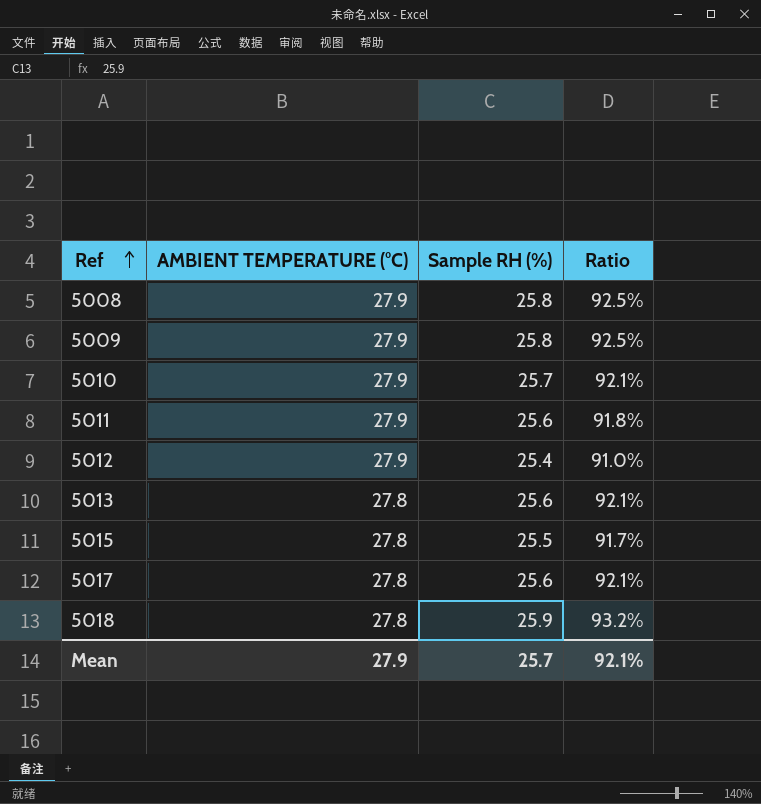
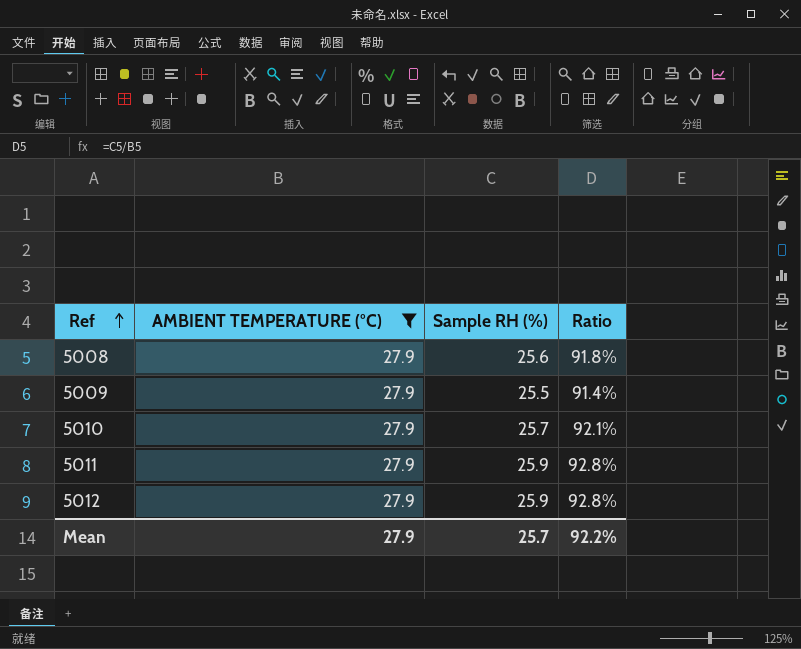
filter: none -> AMBIENT TEMPERATURE (°C) = 27.9
5008 | Sample RH (%): 25.8 -> 25.6
5008 | Ratio: 92.5% -> 91.8%
5009 | Sample RH (%): 25.8 -> 25.5
5009 | Ratio: 92.5% -> 91.4%
5011 | Sample RH (%): 25.6 -> 25.9
5011 | Ratio: 91.8% -> 92.8%
5012 | Sample RH (%): 25.4 -> 25.9
5012 | Ratio: 91.0% -> 92.8%
Mean | Ratio: 92.1% -> 92.2%

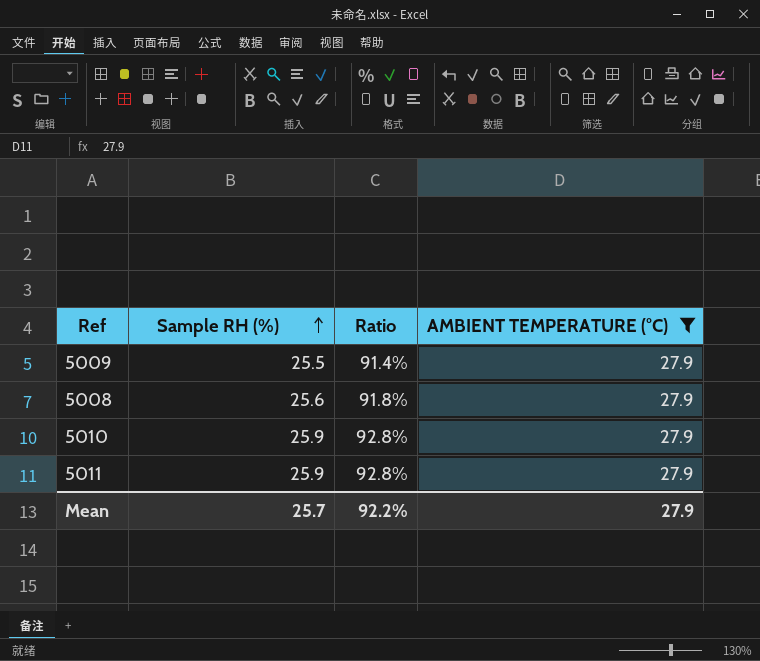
row order: Ref ascending -> Sample RH (%) ascending
column AMBIENT TEMPERATURE (°C) | position: 2 -> 4
row 5012: 27.9 | 25.9 | 92.8% -> none
5010 | Sample RH (%): 25.7 -> 25.9
5010 | Ratio: 92.1% -> 92.8%

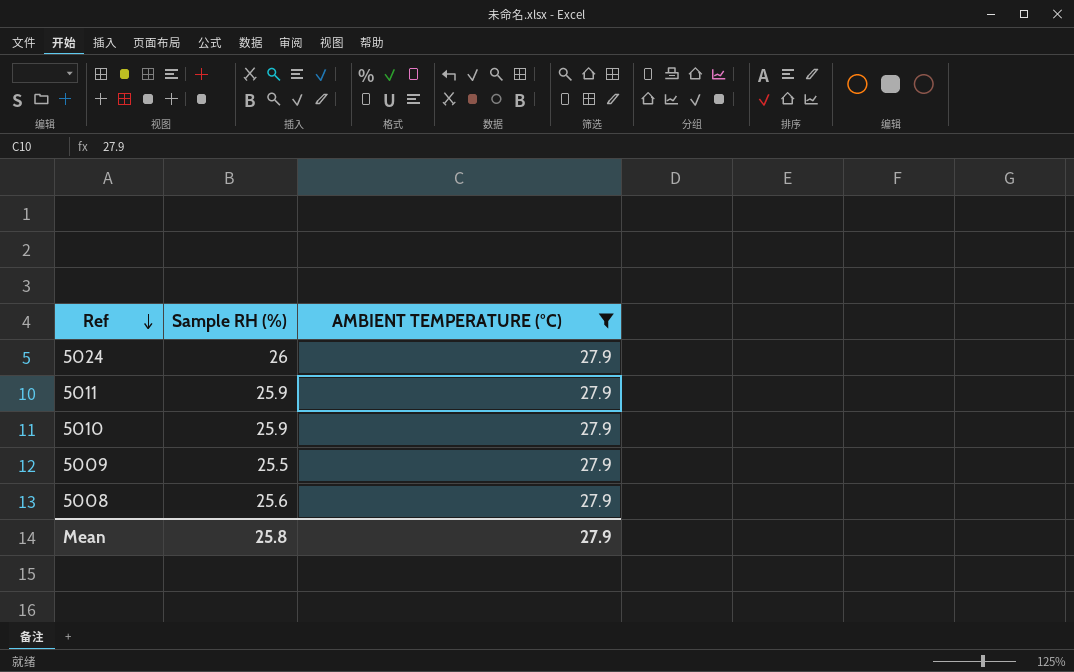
row order: Sample RH (%) ascending -> Ref descending
column Ratio | formula: [Sample RH (%)] / [AMBIENT TEMPERATURE (°C)] -> none
row 5024: none -> 26 | 27.9
Mean | Sample RH (%): 25.7 -> 25.8

